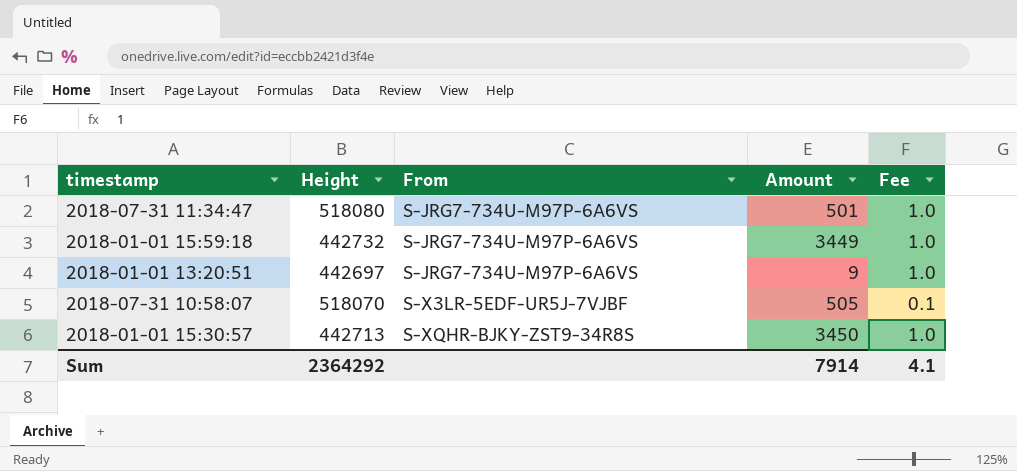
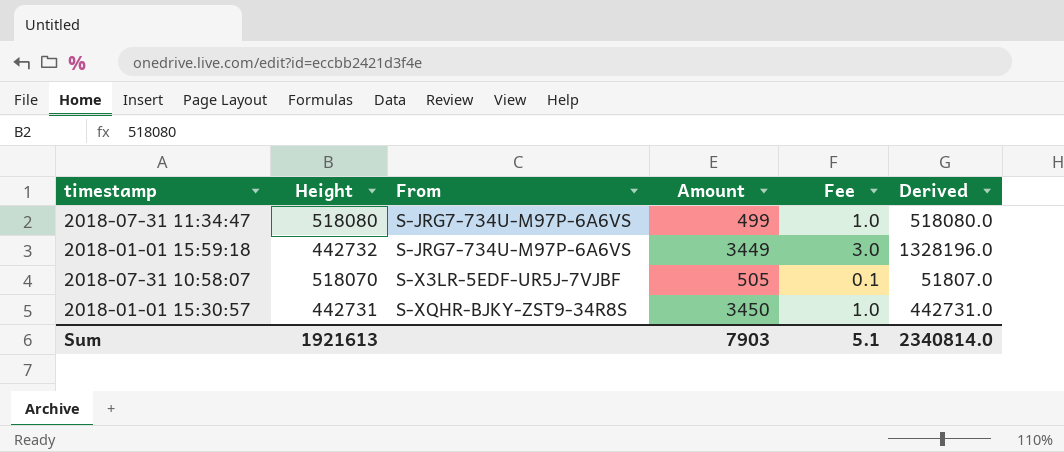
column Derived | formula: none -> [Height] * [Fee]
row 2018-01-01 13:20:51: 442697 | S-JRG7-734U-M97P-6A6VS | 9 | 1.0 -> none
2018-07-31 11:34:47 | Amount: 501 -> 499
2018-01-01 15:59:18 | Fee: 1.0 -> 3.0
2018-01-01 15:30:57 | Height: 442713 -> 442731
Sum | Height: 2364292 -> 1921613
Sum | Amount: 7914 -> 7903
Sum | Fee: 4.1 -> 5.1

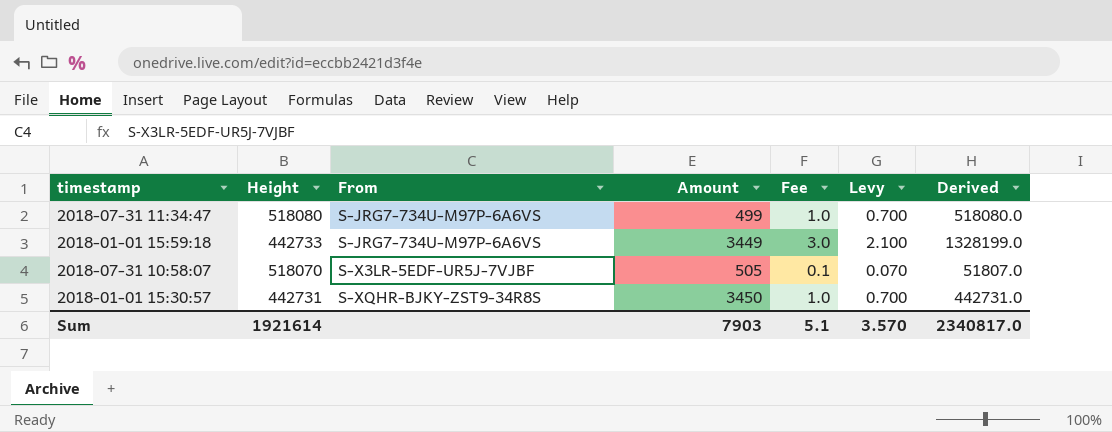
column Levy | formula: none -> [Fee] * 0.7
2018-01-01 15:59:18 | Height: 442732 -> 442733
2018-01-01 15:59:18 | Derived: 1328196.0 -> 1328199.0
Sum | Height: 1921613 -> 1921614
Sum | Derived: 2340814.0 -> 2340817.0

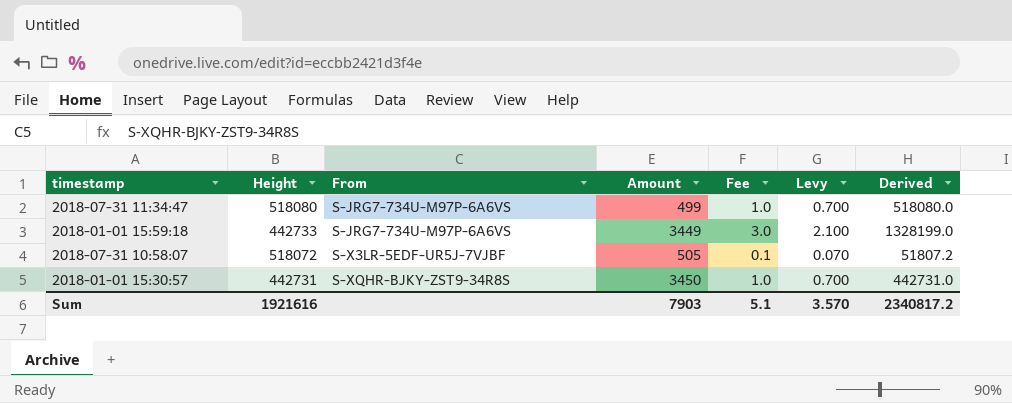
2018-07-31 10:58:07 | Height: 518070 -> 518072
2018-07-31 10:58:07 | Derived: 51807.0 -> 51807.2
Sum | Height: 1921614 -> 1921616
Sum | Derived: 2340817.0 -> 2340817.2

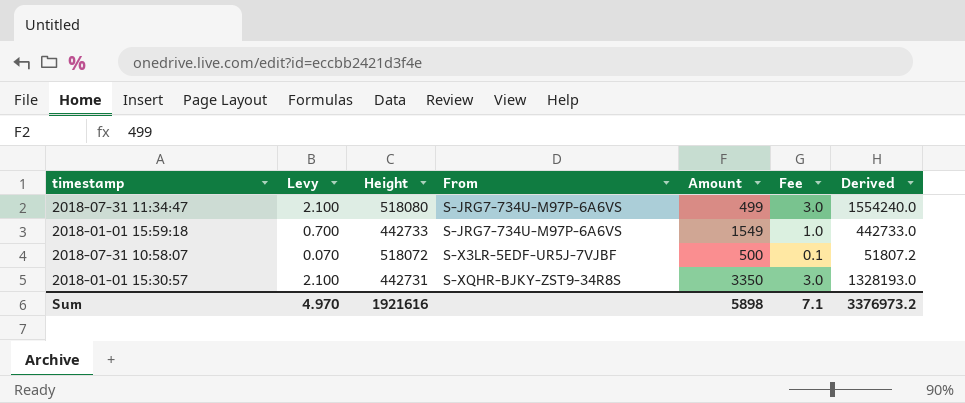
column Levy | position: 6 -> 2
2018-07-31 11:34:47 | Levy: 0.700 -> 2.100
2018-07-31 11:34:47 | Fee: 1.0 -> 3.0
2018-07-31 11:34:47 | Derived: 518080.0 -> 1554240.0
2018-01-01 15:59:18 | Levy: 2.100 -> 0.700
2018-01-01 15:59:18 | Amount: 3449 -> 1549
2018-01-01 15:59:18 | Fee: 3.0 -> 1.0
2018-01-01 15:59:18 | Derived: 1328199.0 -> 442733.0
2018-07-31 10:58:07 | Amount: 505 -> 500
2018-01-01 15:30:57 | Levy: 0.700 -> 2.100
2018-01-01 15:30:57 | Amount: 3450 -> 3350
2018-01-01 15:30:57 | Fee: 1.0 -> 3.0
2018-01-01 15:30:57 | Derived: 442731.0 -> 1328193.0
Sum | Levy: 3.570 -> 4.970
Sum | Amount: 7903 -> 5898
Sum | Fee: 5.1 -> 7.1
Sum | Derived: 2340817.2 -> 3376973.2

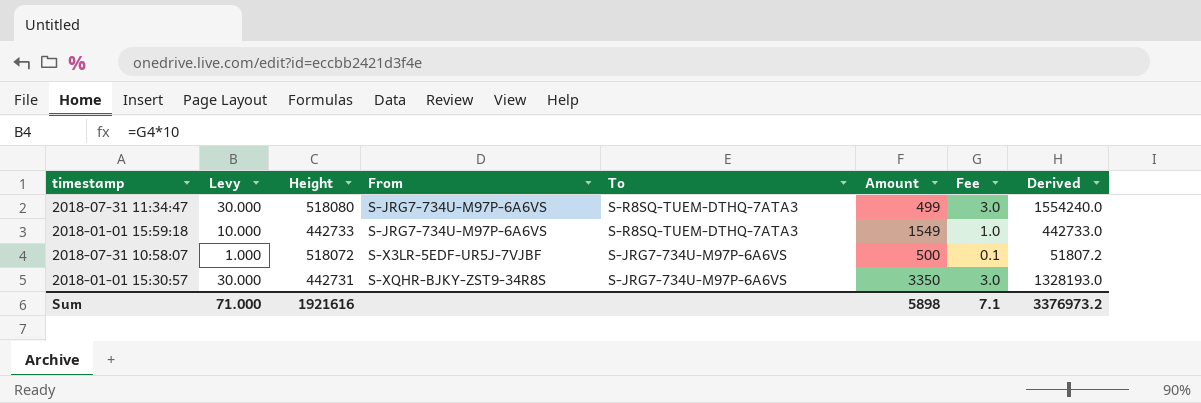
column Levy | formula: [Fee] * 0.7 -> [Fee] * 10
column To | position: none -> 5
Sum | Levy: 4.970 -> 71.000

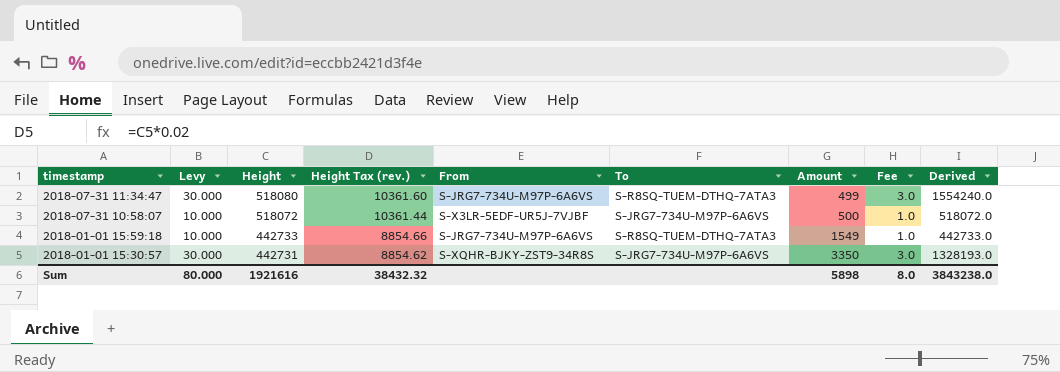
row order: From ascending -> timestamp descending
column Height Tax (rev.) | formula: none -> [Height] * 0.02
2018-07-31 10:58:07 | Levy: 1.000 -> 10.000
2018-07-31 10:58:07 | Fee: 0.1 -> 1.0
2018-07-31 10:58:07 | Derived: 51807.2 -> 518072.0
Sum | Levy: 71.000 -> 80.000
Sum | Fee: 7.1 -> 8.0
Sum | Derived: 3376973.2 -> 3843238.0

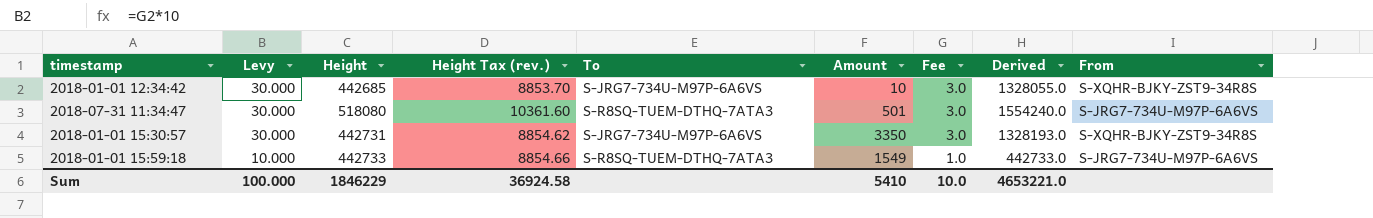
row order: timestamp descending -> Levy descending
column From | position: 5 -> 9
row 2018-07-31 10:58:07: 10.000 | 518072 | 10361.44 | S-X3LR-5EDF-UR5J-7VJBF | S-JRG7-734U-M97P-6A6VS | 500 | 1.0 | 518072.0 -> none
row 2018-01-01 12:34:42: none -> 30.000 | 442685 | 8853.70 | S-JRG7-734U-M97P-6A6VS | 10 | 3.0 | 1328055.0 | S-XQHR-BJKY-ZST9-34R8S
2018-07-31 11:34:47 | Amount: 499 -> 501
Sum | Levy: 80.000 -> 100.000
Sum | Height: 1921616 -> 1846229
Sum | Height Tax (rev.): 38432.32 -> 36924.58
Sum | Amount: 5898 -> 5410
Sum | Fee: 8.0 -> 10.0
Sum | Derived: 3843238.0 -> 4653221.0

